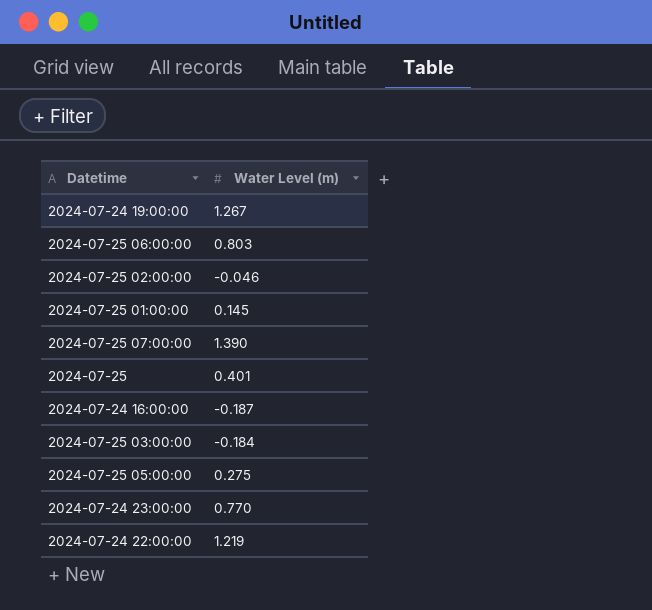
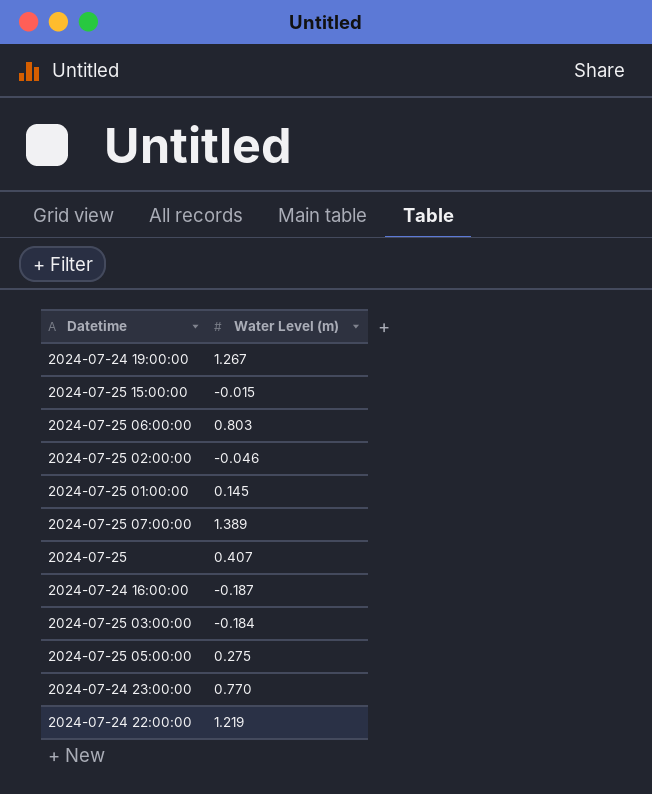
row 2024-07-25 15:00:00: none -> -0.015
2024-07-25 07:00:00 | Water Level (m): 1.390 -> 1.389
2024-07-25 | Water Level (m): 0.401 -> 0.407

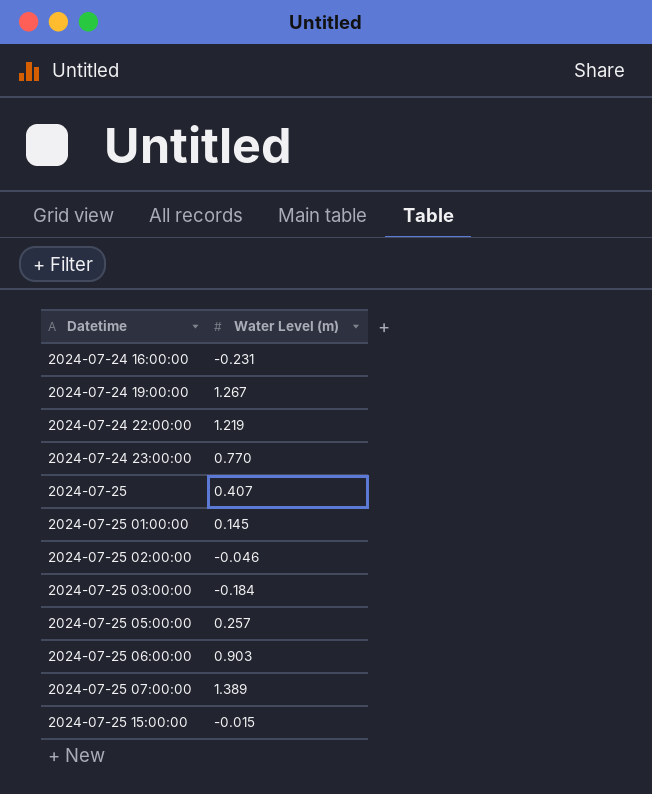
row order: none -> Datetime ascending
2024-07-24 16:00:00 | Water Level (m): -0.187 -> -0.231
2024-07-25 05:00:00 | Water Level (m): 0.275 -> 0.257
2024-07-25 06:00:00 | Water Level (m): 0.803 -> 0.903

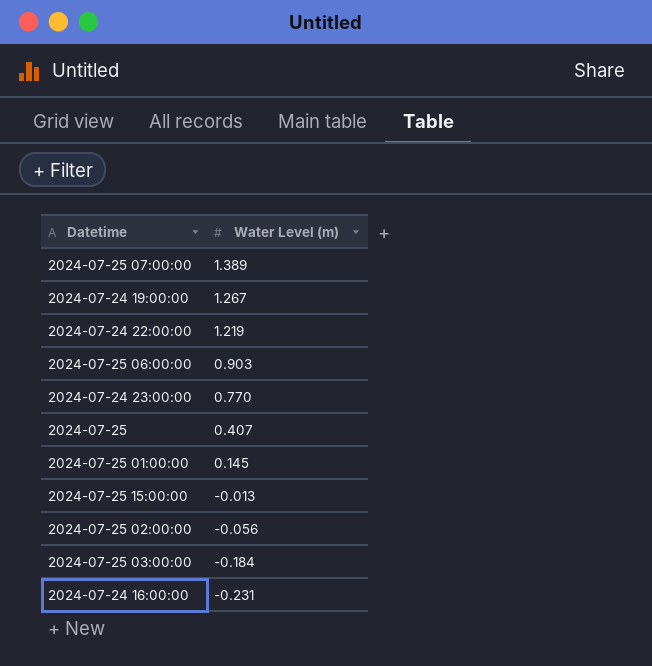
row order: Datetime ascending -> Water Level (m) descending
row 2024-07-25 05:00:00: 0.257 -> none
2024-07-25 15:00:00 | Water Level (m): -0.015 -> -0.013
2024-07-25 02:00:00 | Water Level (m): -0.046 -> -0.056

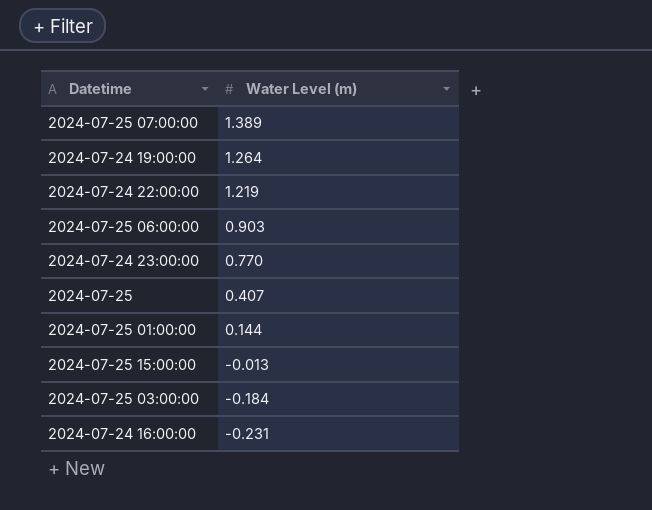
row 2024-07-25 02:00:00: -0.056 -> none
2024-07-24 19:00:00 | Water Level (m): 1.267 -> 1.264
2024-07-25 01:00:00 | Water Level (m): 0.145 -> 0.144

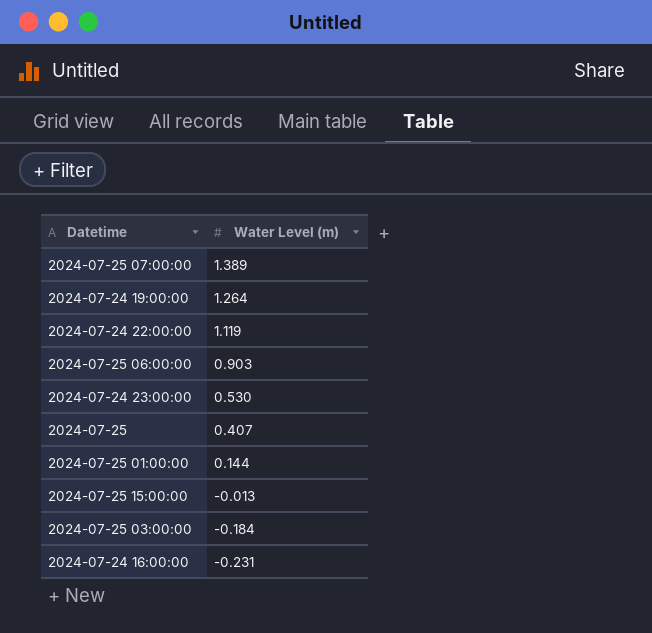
2024-07-24 22:00:00 | Water Level (m): 1.219 -> 1.119
2024-07-24 23:00:00 | Water Level (m): 0.770 -> 0.530

